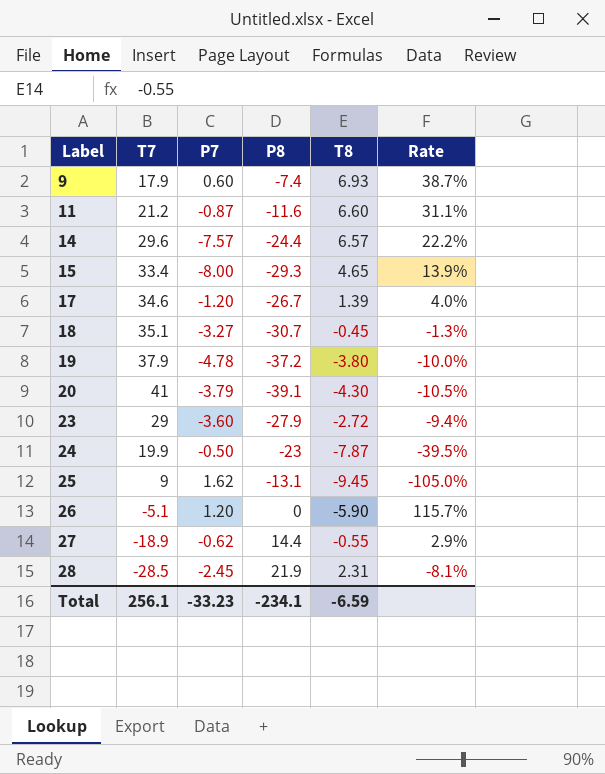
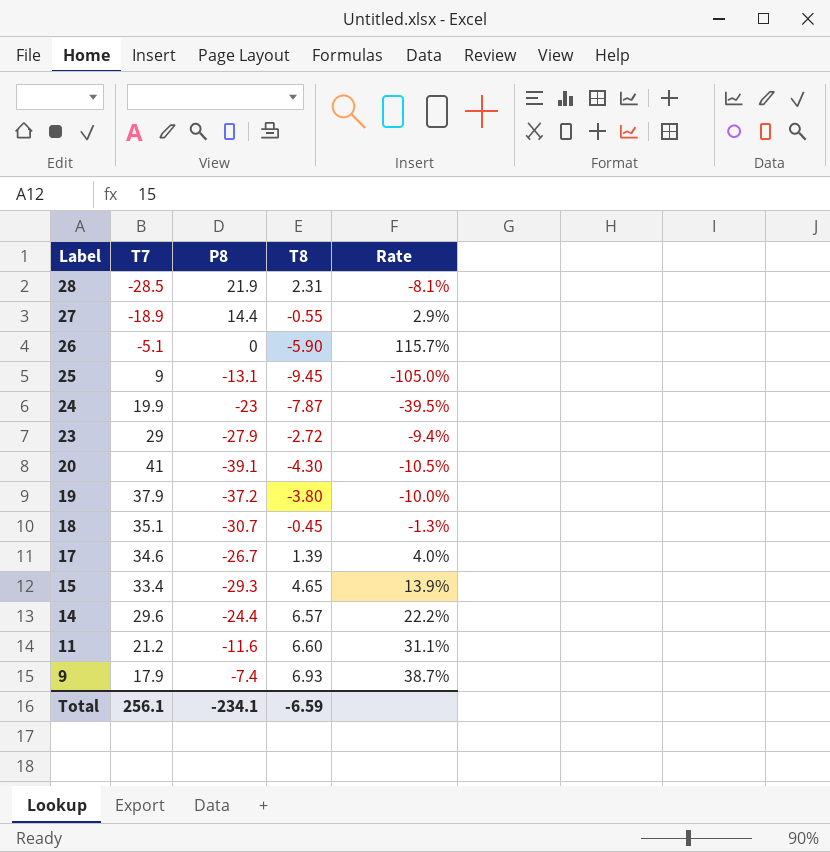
row order: Label ascending -> Label descending
column P7 | position: 3 -> none

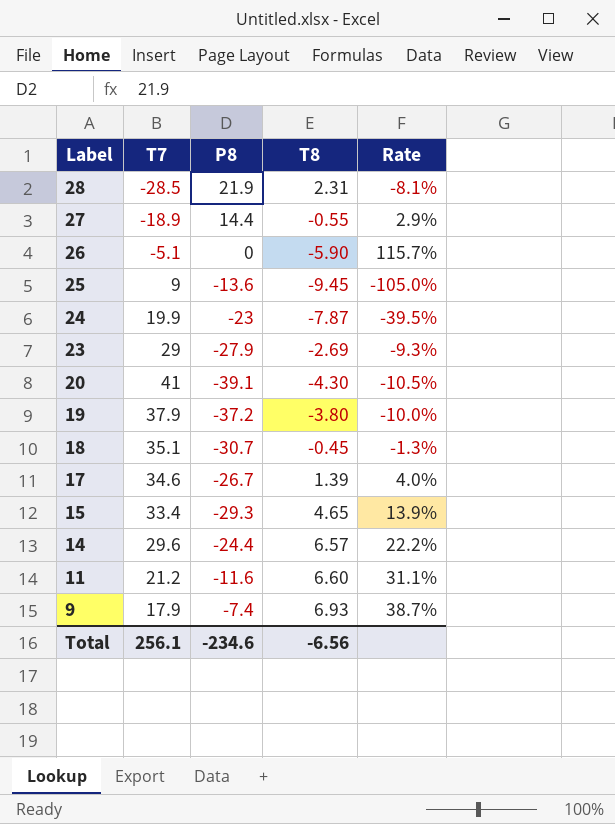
25 | P8: -13.1 -> -13.6
23 | T8: -2.72 -> -2.69
23 | Rate: -9.4% -> -9.3%
Total | P8: -234.1 -> -234.6
Total | T8: -6.59 -> -6.56

